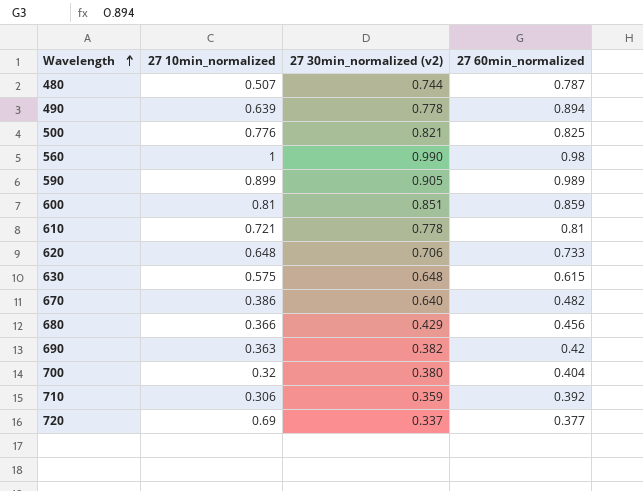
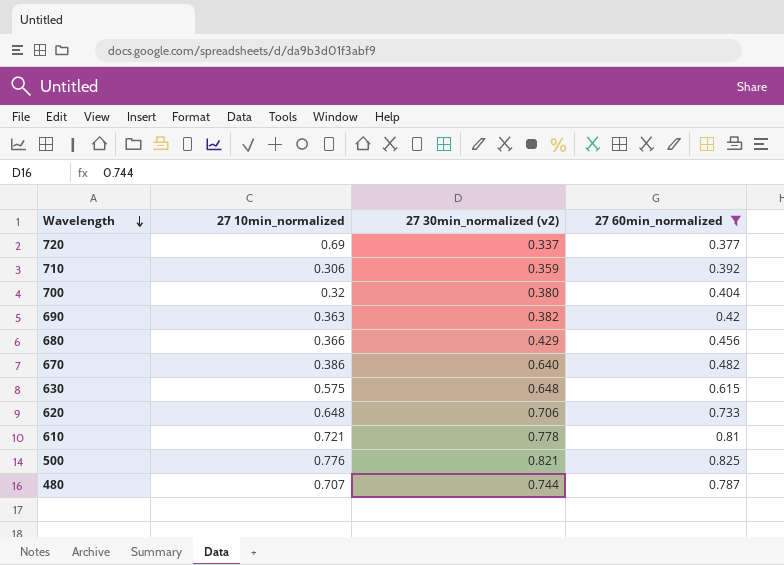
filter: none -> 27 60min_normalized <= 0.825
row order: Wavelength ascending -> Wavelength descending
480 | 27 10min_normalized: 0.507 -> 0.707

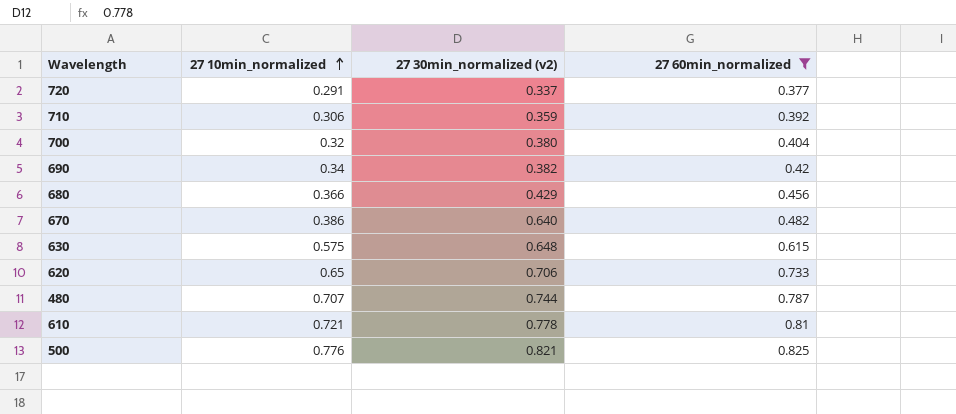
row order: Wavelength descending -> 27 10min_normalized ascending
720 | 27 10min_normalized: 0.69 -> 0.291
690 | 27 10min_normalized: 0.363 -> 0.34
620 | 27 10min_normalized: 0.648 -> 0.65

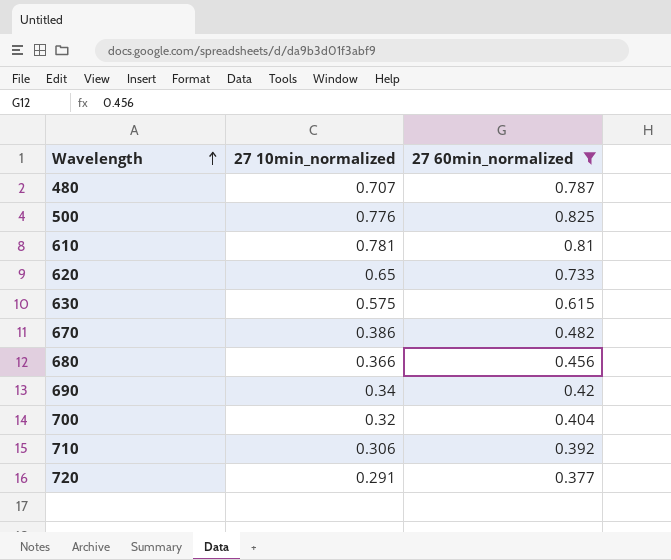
row order: 27 10min_normalized ascending -> Wavelength ascending
column 27 30min_normalized (v2) | position: 3 -> none
610 | 27 10min_normalized: 0.721 -> 0.781

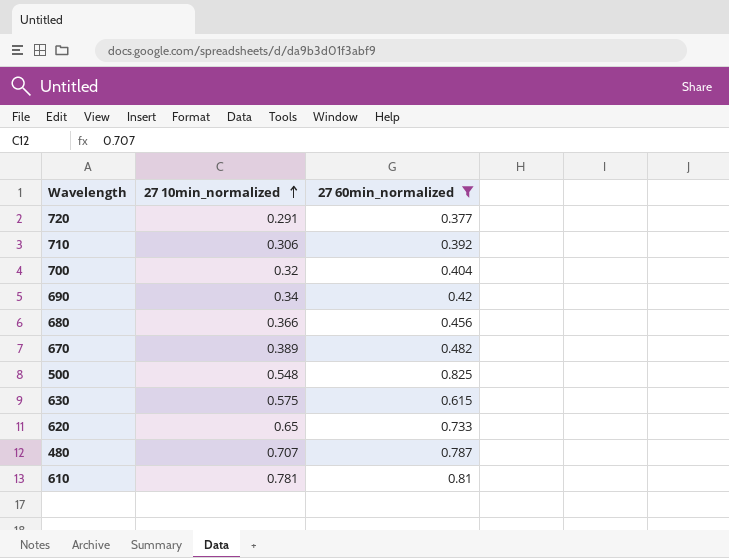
row order: Wavelength ascending -> 27 10min_normalized ascending
670 | 27 10min_normalized: 0.386 -> 0.389
500 | 27 10min_normalized: 0.776 -> 0.548

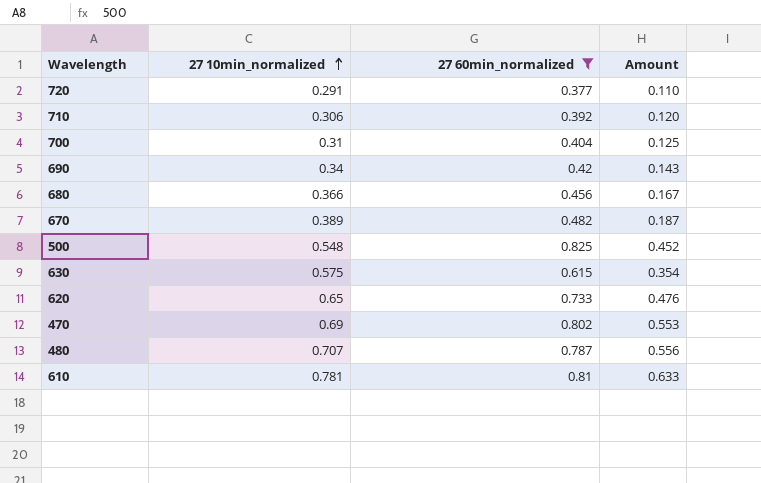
column Amount | formula: none -> [27 10min_normalized] * [27 60min_normalized]
700 | 27 10min_normalized: 0.32 -> 0.31
row 470: none -> 0.69 | 0.802 | 0.553

